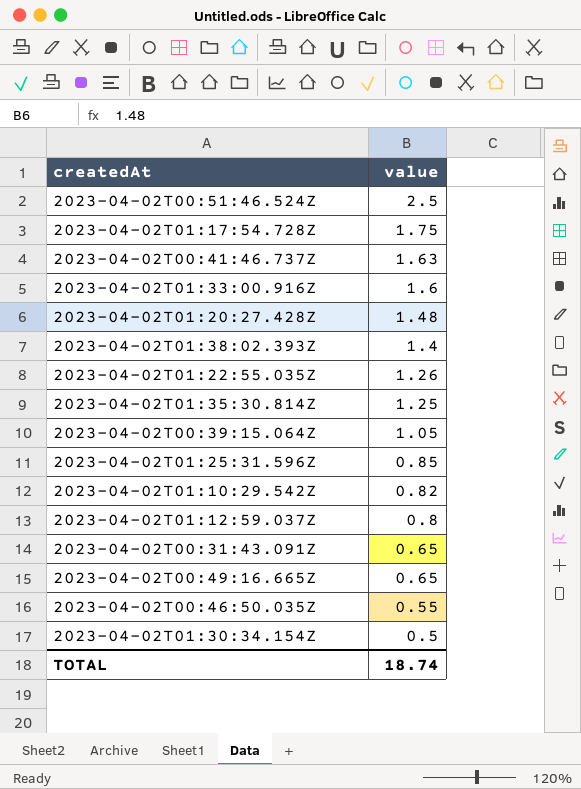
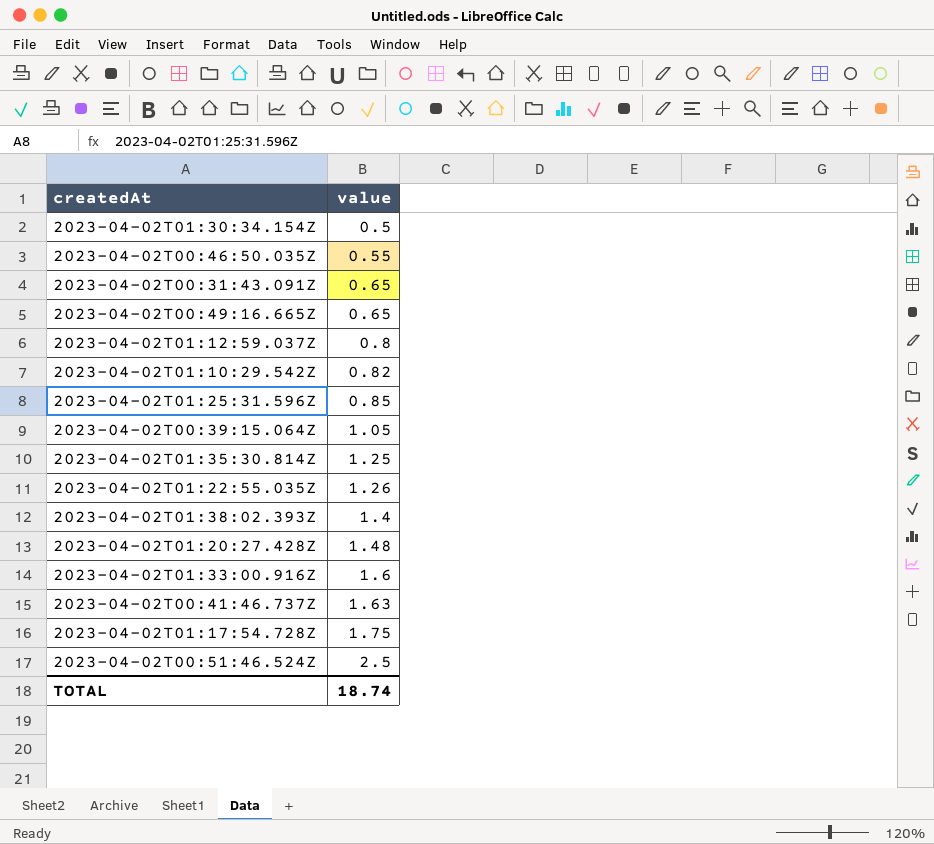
row order: value descending -> value ascending

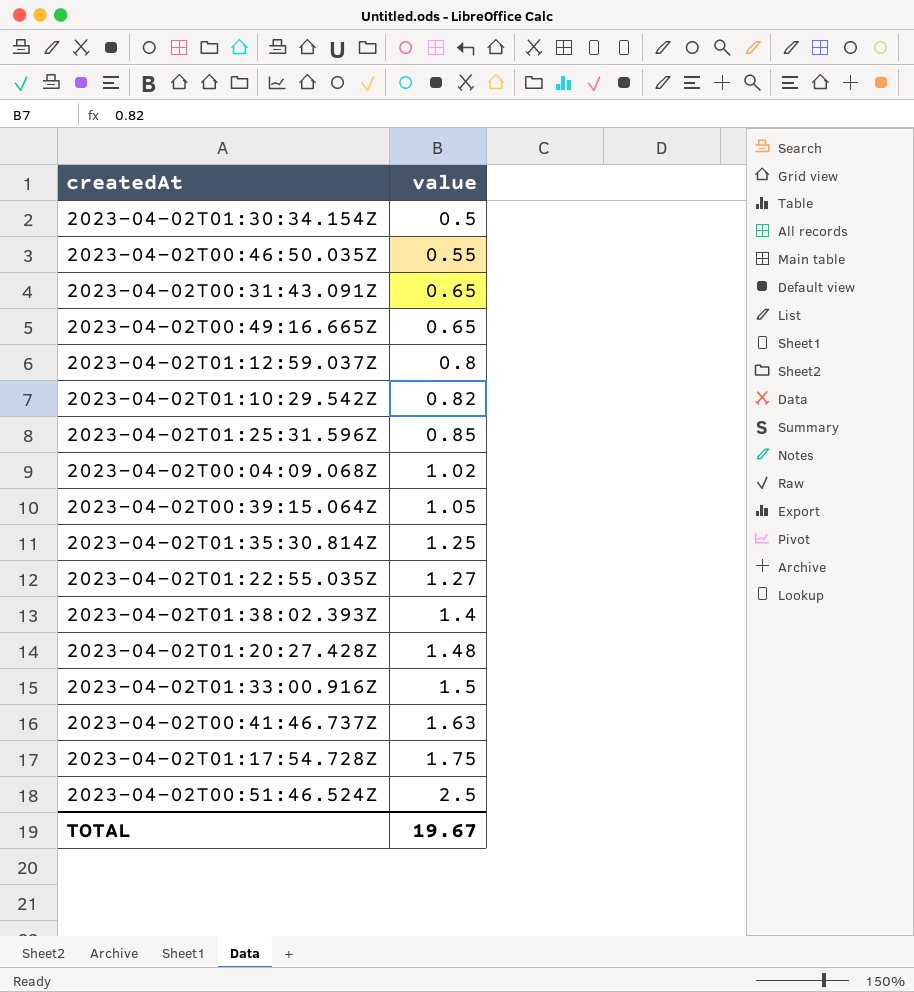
row 2023-04-02T00:04:09.068Z: none -> 1.02
2023-04-02T01:22:55.035Z | value: 1.26 -> 1.27
2023-04-02T01:33:00.916Z | value: 1.6 -> 1.5
TOTAL | value: 18.74 -> 19.67

